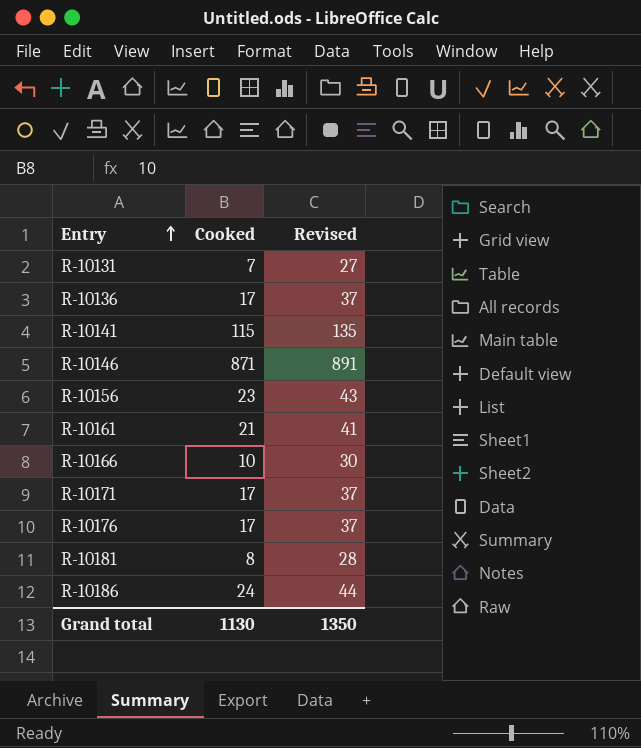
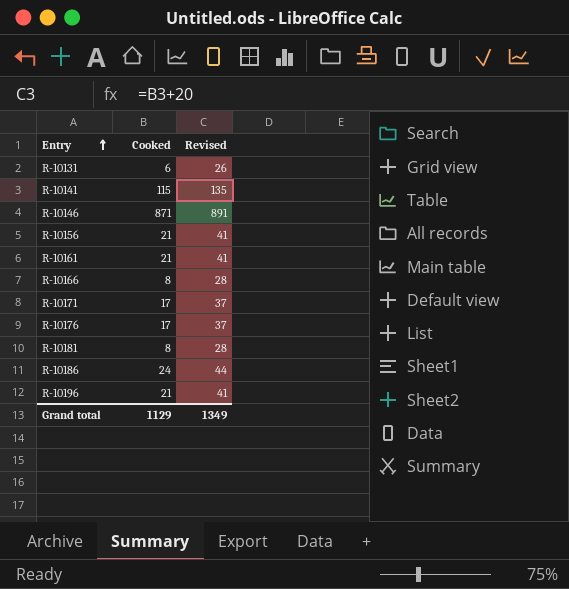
row R-10136: 17 | 37 -> none
R-10131 | Cooked: 7 -> 6
R-10131 | Revised: 27 -> 26
R-10156 | Cooked: 23 -> 21
R-10156 | Revised: 43 -> 41
R-10166 | Cooked: 10 -> 8
R-10166 | Revised: 30 -> 28
row R-10196: none -> 21 | 41
Grand total | Cooked: 1130 -> 1129
Grand total | Revised: 1350 -> 1349

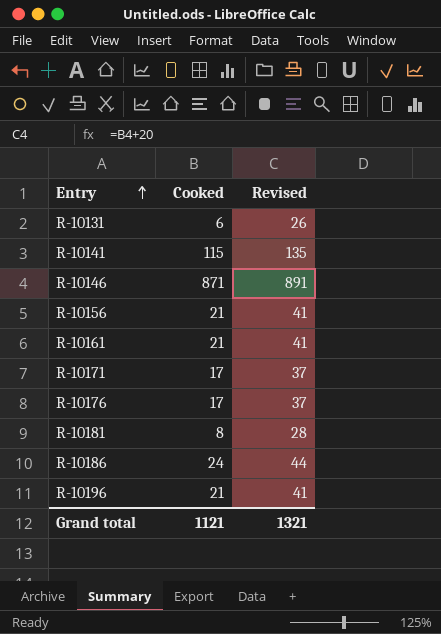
row R-10166: 8 | 28 -> none
Grand total | Cooked: 1129 -> 1121
Grand total | Revised: 1349 -> 1321

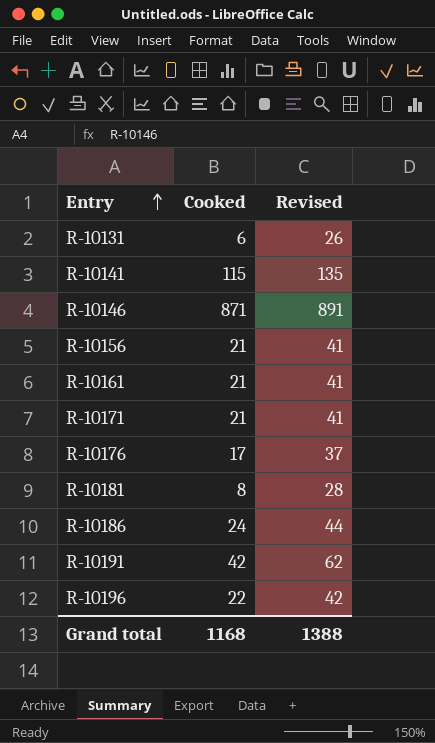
R-10171 | Cooked: 17 -> 21
R-10171 | Revised: 37 -> 41
row R-10191: none -> 42 | 62
R-10196 | Cooked: 21 -> 22
R-10196 | Revised: 41 -> 42
Grand total | Cooked: 1121 -> 1168
Grand total | Revised: 1321 -> 1388

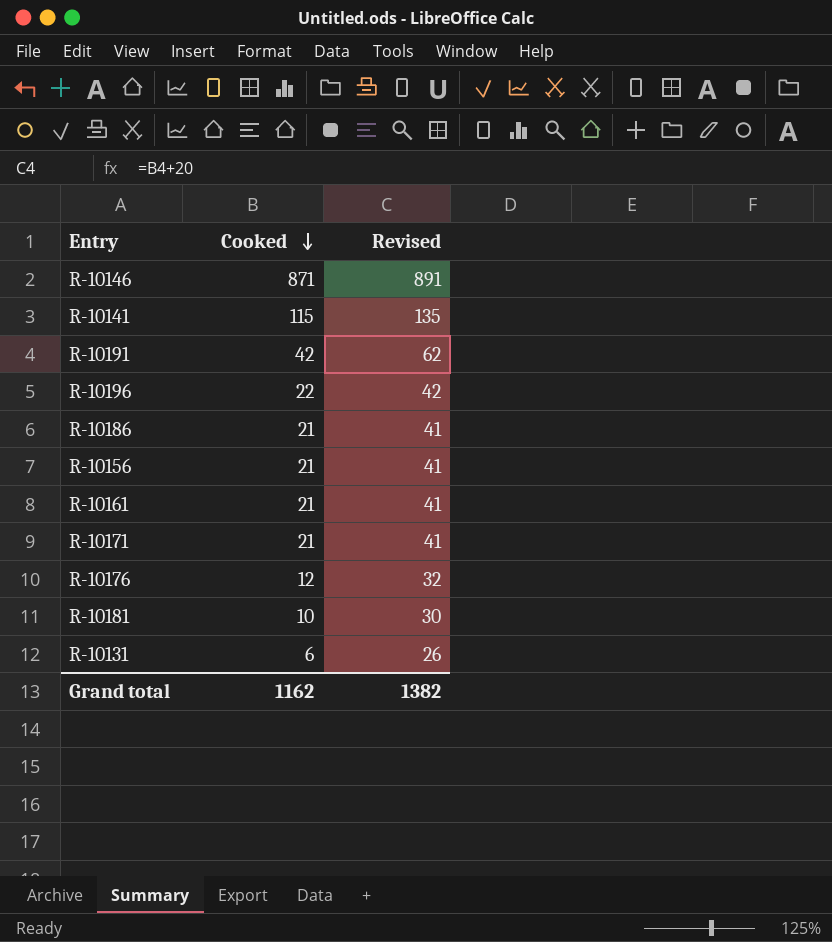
row order: Entry ascending -> Cooked descending
R-10186 | Cooked: 24 -> 21
R-10186 | Revised: 44 -> 41
R-10176 | Cooked: 17 -> 12
R-10176 | Revised: 37 -> 32
R-10181 | Cooked: 8 -> 10
R-10181 | Revised: 28 -> 30
Grand total | Cooked: 1168 -> 1162
Grand total | Revised: 1388 -> 1382

